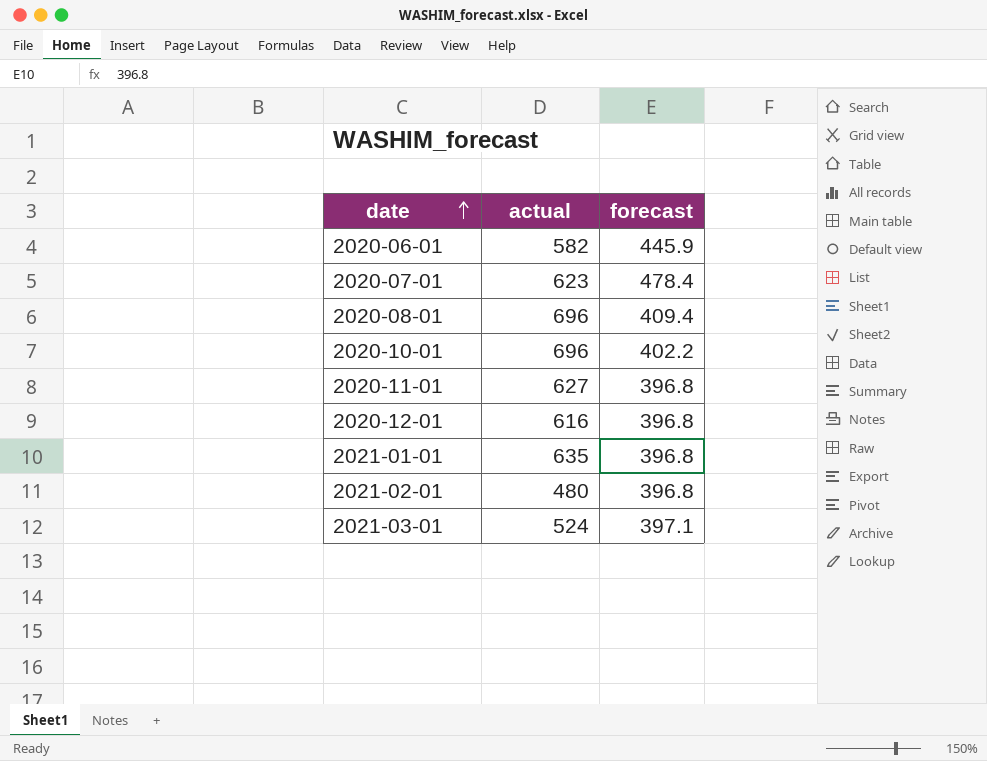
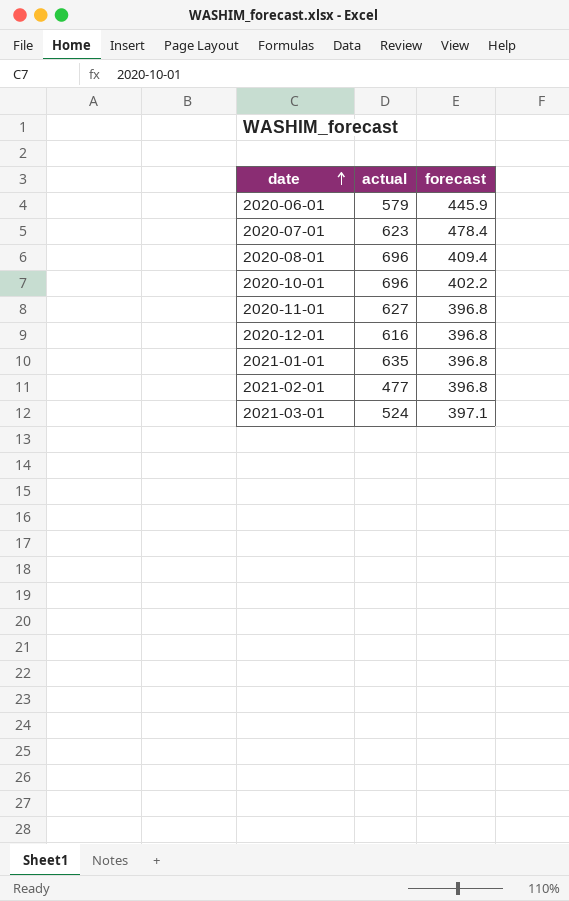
2020-06-01 | actual: 582 -> 579
2021-02-01 | actual: 480 -> 477

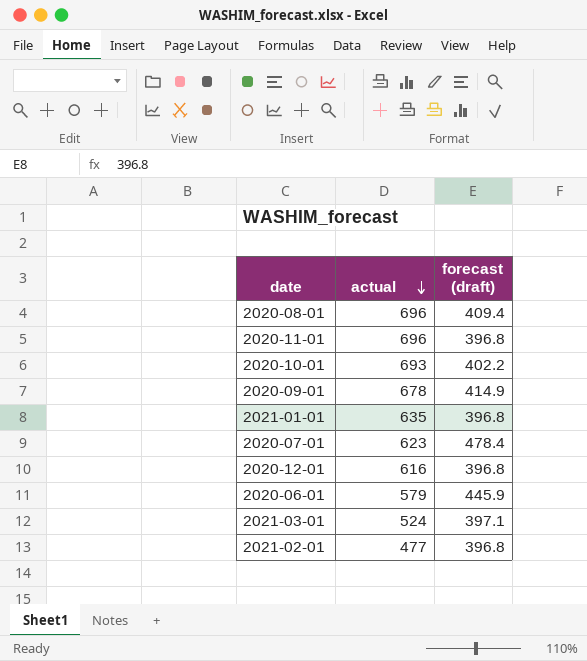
row order: date ascending -> actual descending
column name: forecast -> forecast (draft)
2020-11-01 | actual: 627 -> 696
2020-10-01 | actual: 696 -> 693
row 2020-09-01: none -> 678 | 414.9

